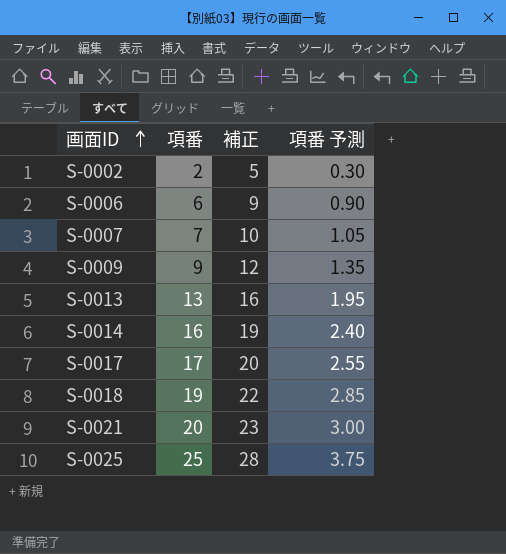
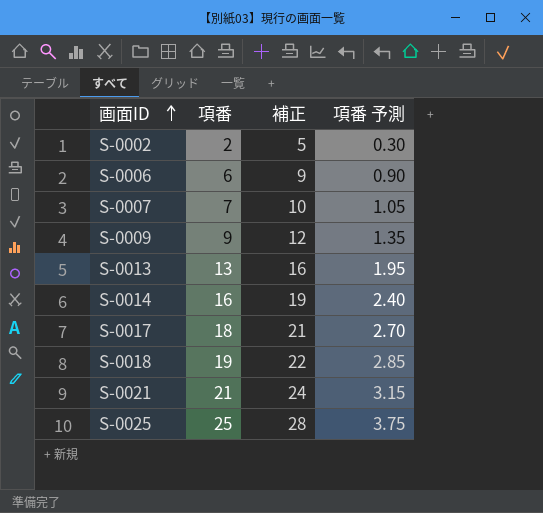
S-0017 | 項番: 17 -> 18
S-0017 | 補正: 20 -> 21
S-0017 | 項番 予測: 2.55 -> 2.70
S-0021 | 項番: 20 -> 21
S-0021 | 補正: 23 -> 24
S-0021 | 項番 予測: 3.00 -> 3.15

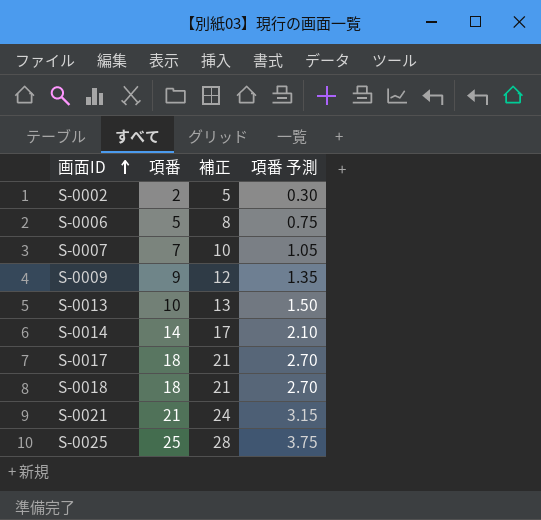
S-0006 | 項番: 6 -> 5
S-0006 | 補正: 9 -> 8
S-0006 | 項番 予測: 0.90 -> 0.75
S-0013 | 項番: 13 -> 10
S-0013 | 補正: 16 -> 13
S-0013 | 項番 予測: 1.95 -> 1.50
S-0014 | 項番: 16 -> 14
S-0014 | 補正: 19 -> 17
S-0014 | 項番 予測: 2.40 -> 2.10
S-0018 | 項番: 19 -> 18
S-0018 | 補正: 22 -> 21
S-0018 | 項番 予測: 2.85 -> 2.70

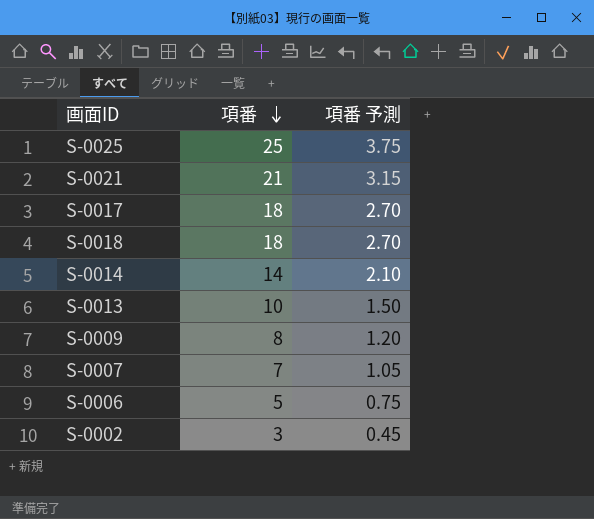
row order: 画面ID ascending -> 項番 descending
column 補正 | formula: [項番] + 3 -> none
S-0009 | 項番: 9 -> 8
S-0009 | 項番 予測: 1.35 -> 1.20
S-0002 | 項番: 2 -> 3
S-0002 | 項番 予測: 0.30 -> 0.45

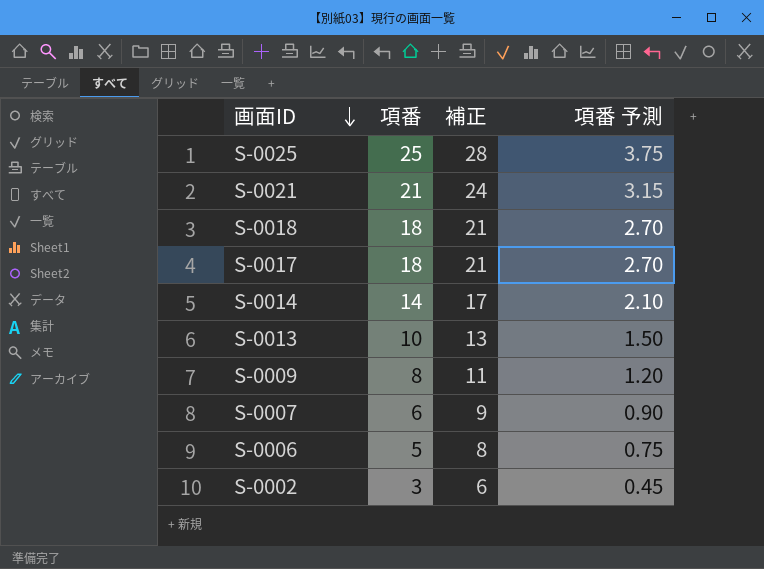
row order: 項番 descending -> 画面ID descending
column 補正 | formula: none -> [項番] + 3
S-0007 | 項番: 7 -> 6
S-0007 | 項番 予測: 1.05 -> 0.90

